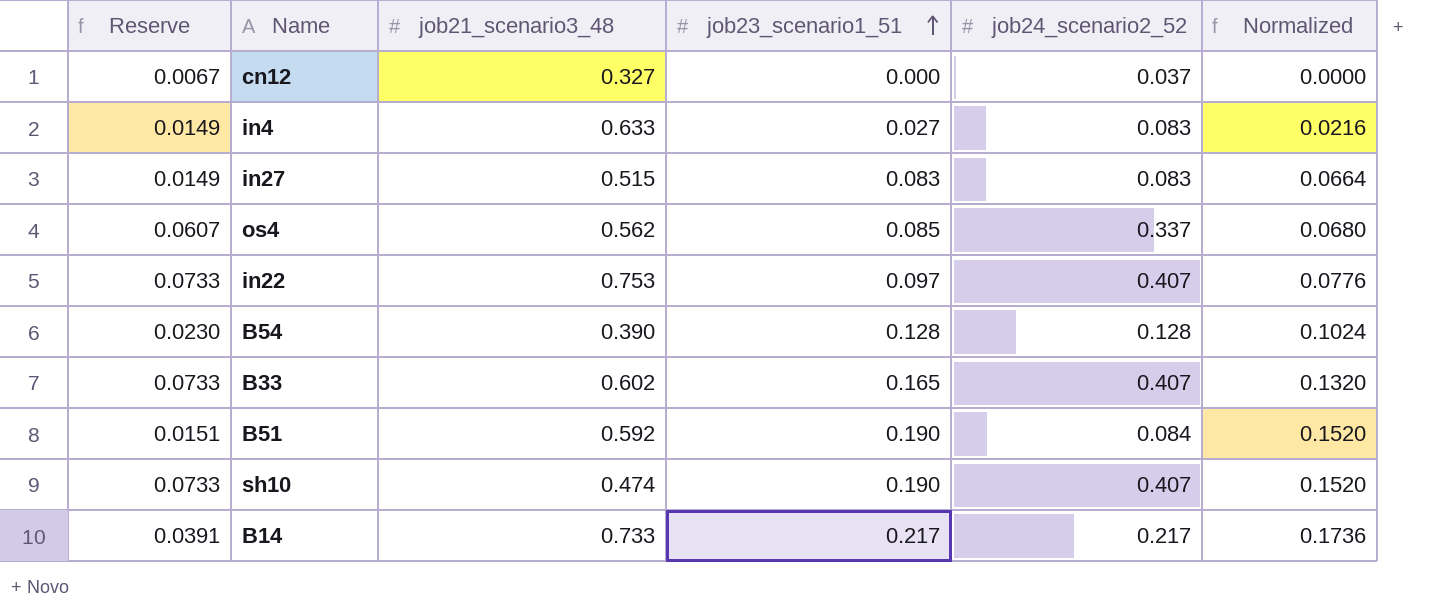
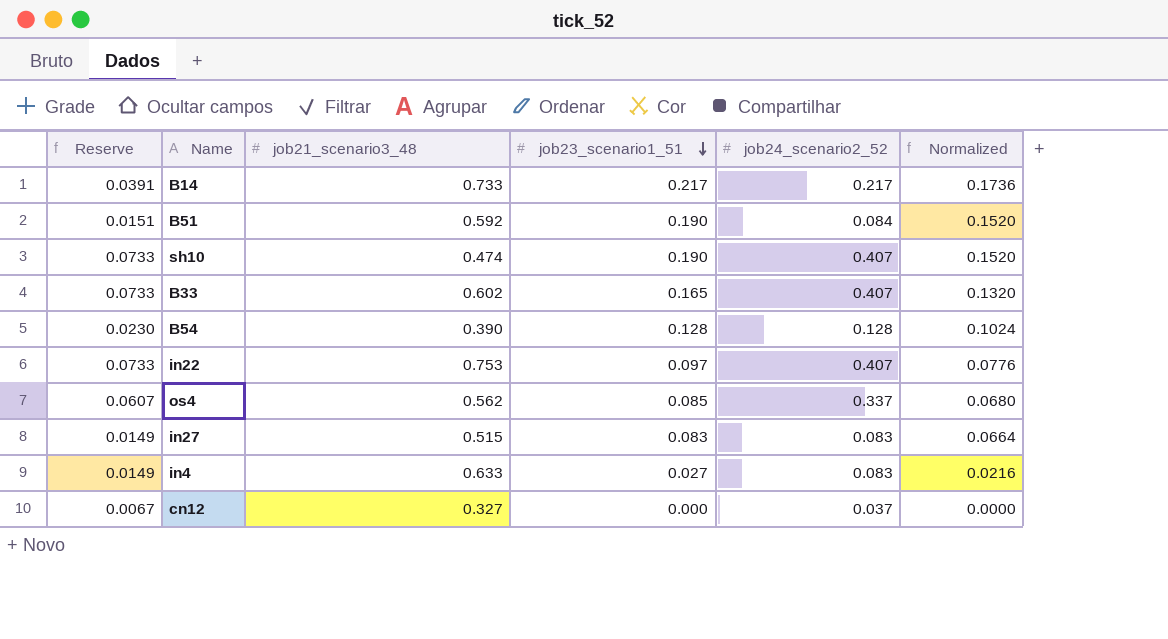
row order: job23_scenario1_51 ascending -> job23_scenario1_51 descending

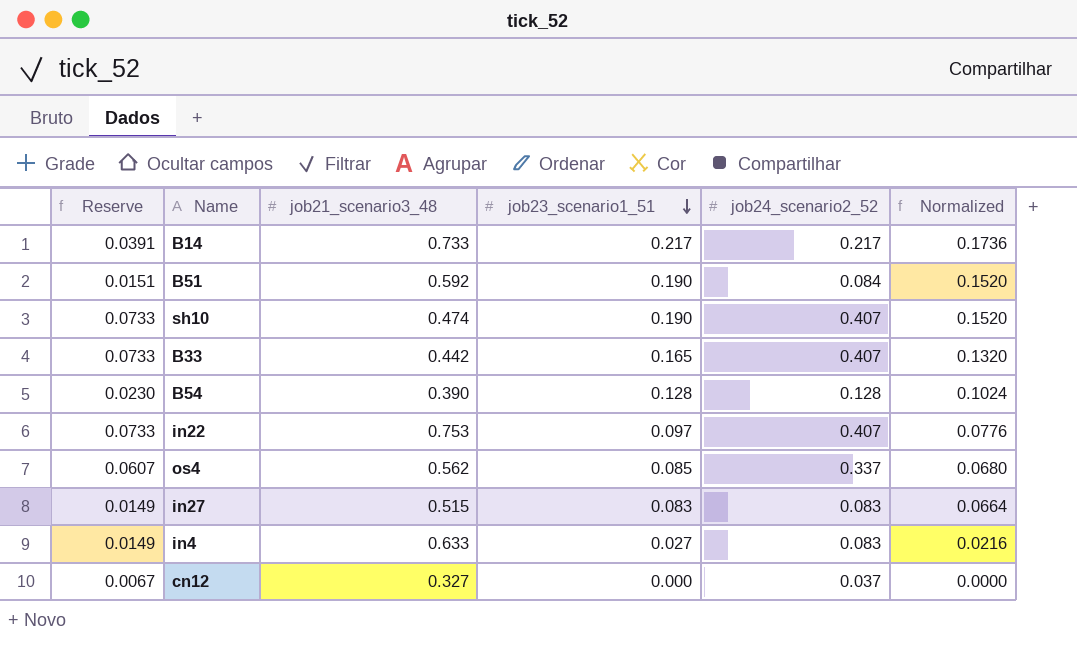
B33 | job21_scenario3_48: 0.602 -> 0.442

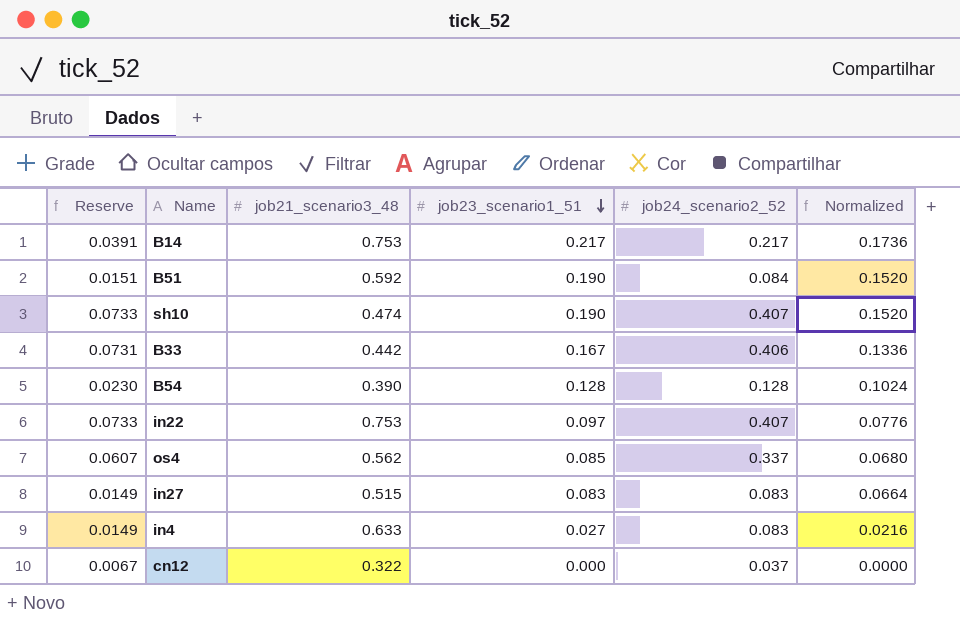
B14 | job21_scenario3_48: 0.733 -> 0.753
B33 | Reserve: 0.0733 -> 0.0731
B33 | job23_scenario1_51: 0.165 -> 0.167
B33 | job24_scenario2_52: 0.407 -> 0.406
B33 | Normalized: 0.1320 -> 0.1336
cn12 | job21_scenario3_48: 0.327 -> 0.322

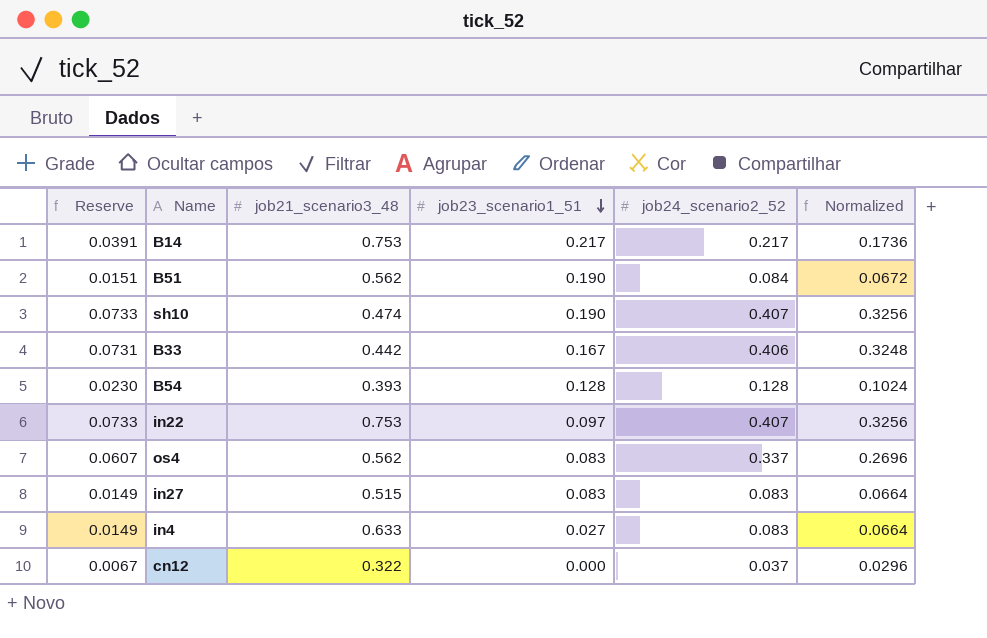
column Normalized | formula: [job23_scenario1_51] * 0.8 -> [job24_scenario2_52] * 0.8
B51 | job21_scenario3_48: 0.592 -> 0.562
B54 | job21_scenario3_48: 0.390 -> 0.393
os4 | job23_scenario1_51: 0.085 -> 0.083

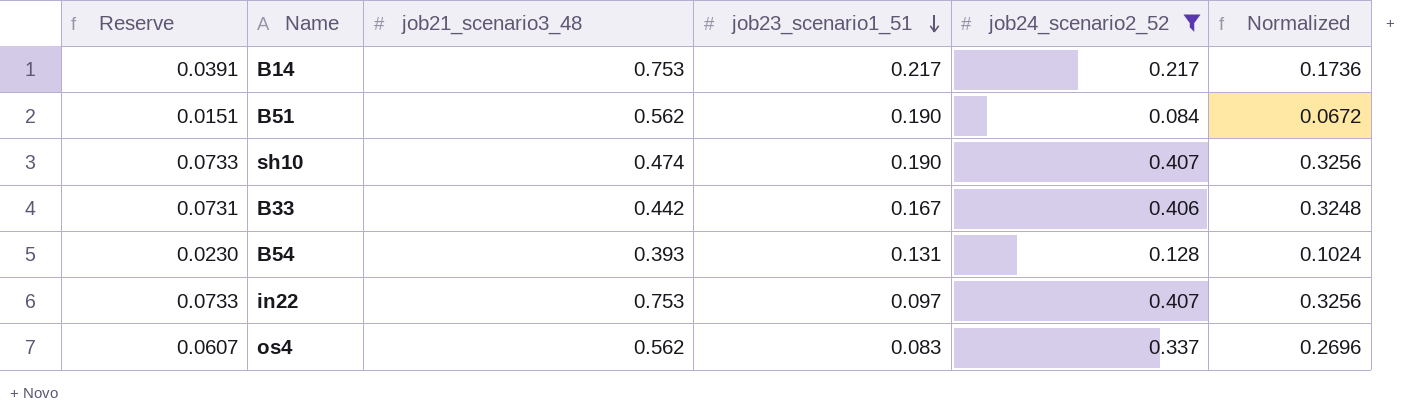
filter: none -> job24_scenario2_52 >= 0.084
B54 | job23_scenario1_51: 0.128 -> 0.131

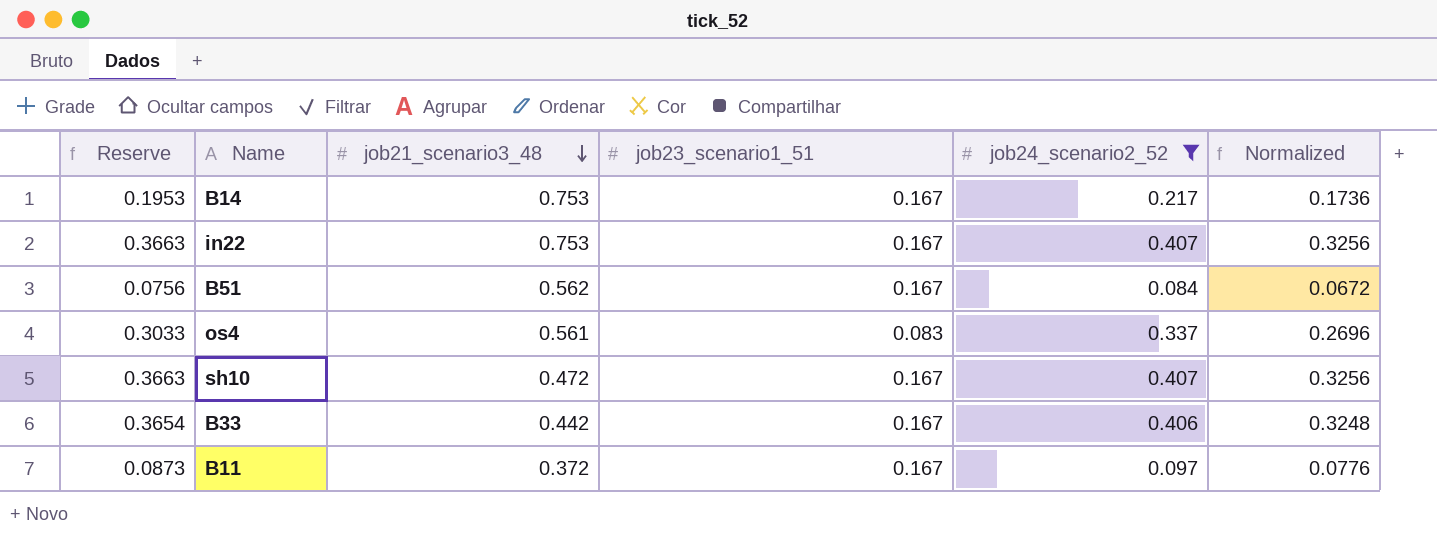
row order: job23_scenario1_51 descending -> job21_scenario3_48 descending
column Reserve | formula: [job24_scenario2_52] * 0.18 -> [job24_scenario2_52] * 0.9
row B54: 0.0230 | 0.393 | 0.131 | 0.128 | 0.1024 -> none
B14 | job23_scenario1_51: 0.217 -> 0.167
in22 | job23_scenario1_51: 0.097 -> 0.167
B51 | job23_scenario1_51: 0.190 -> 0.167
os4 | job21_scenario3_48: 0.562 -> 0.561
sh10 | job21_scenario3_48: 0.474 -> 0.472
sh10 | job23_scenario1_51: 0.190 -> 0.167
row B11: none -> 0.0873 | 0.372 | 0.167 | 0.097 | 0.0776

